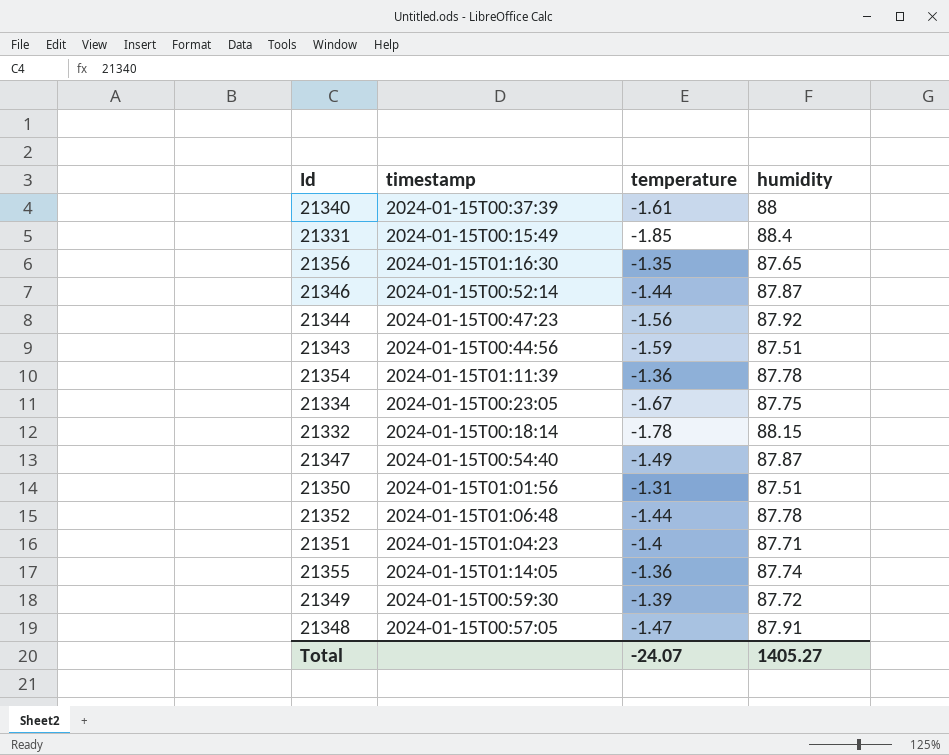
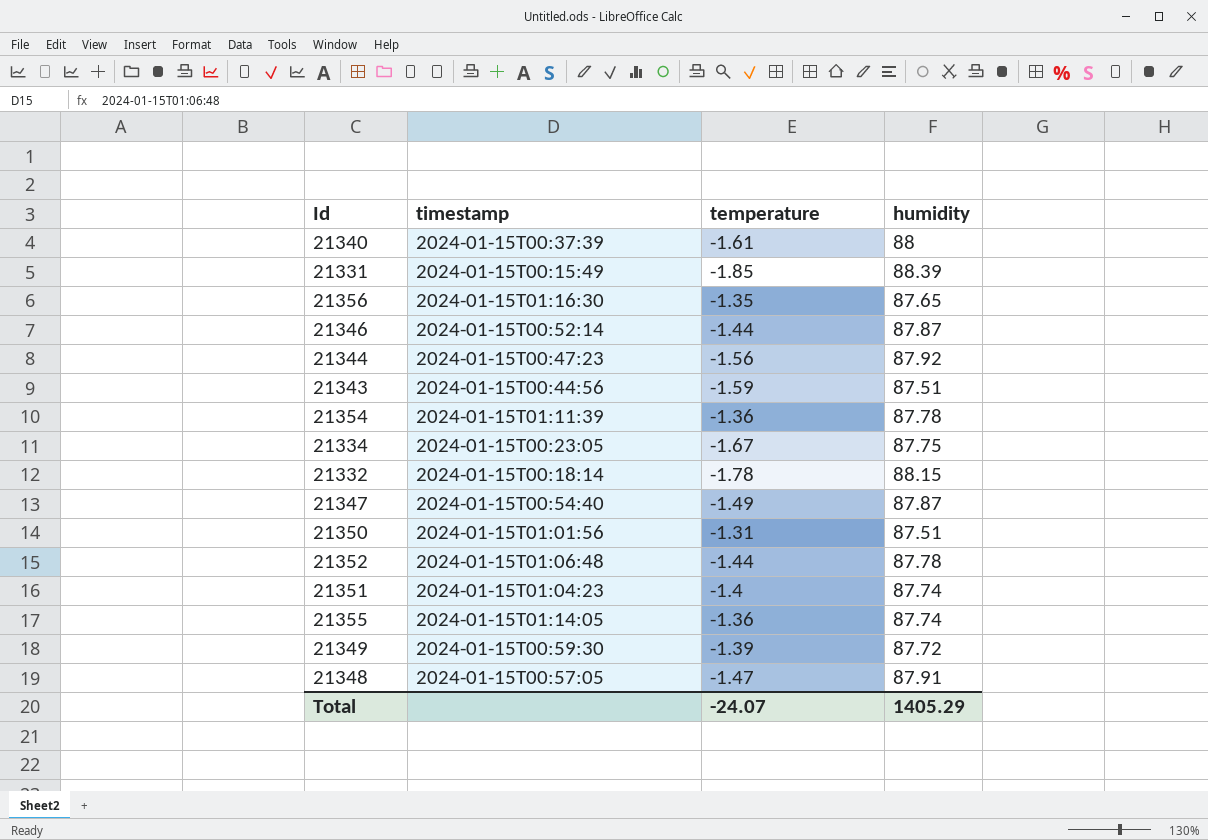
21331 | humidity: 88.4 -> 88.39
21351 | humidity: 87.71 -> 87.74
Total | humidity: 1405.27 -> 1405.29

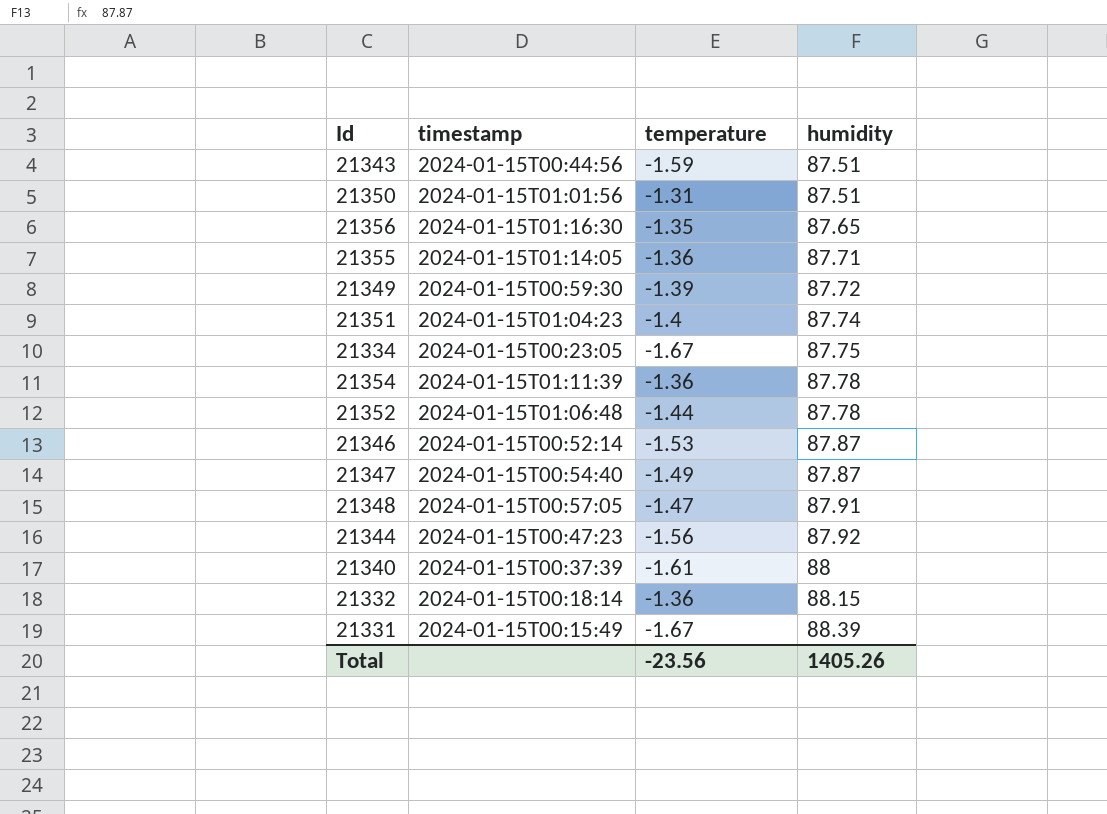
row order: none -> humidity ascending
21355 | humidity: 87.74 -> 87.71
21346 | temperature: -1.44 -> -1.53
21332 | temperature: -1.78 -> -1.36
21331 | temperature: -1.85 -> -1.67
Total | temperature: -24.07 -> -23.56
Total | humidity: 1405.29 -> 1405.26

